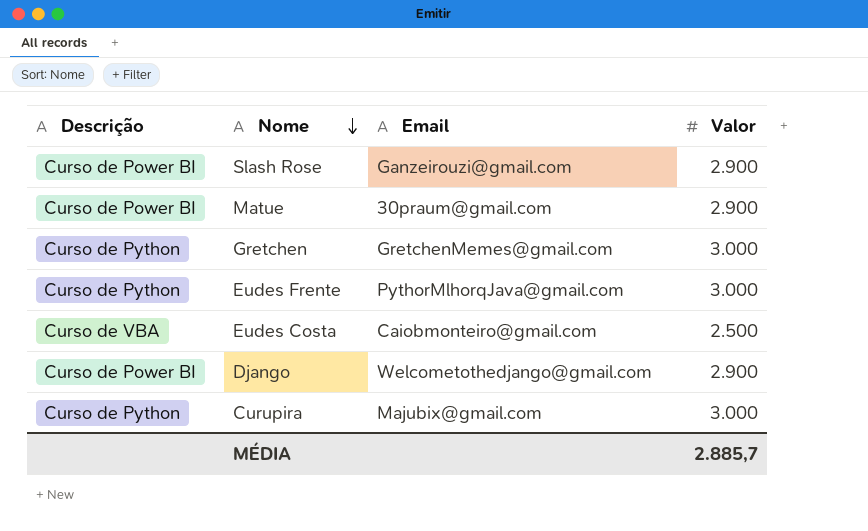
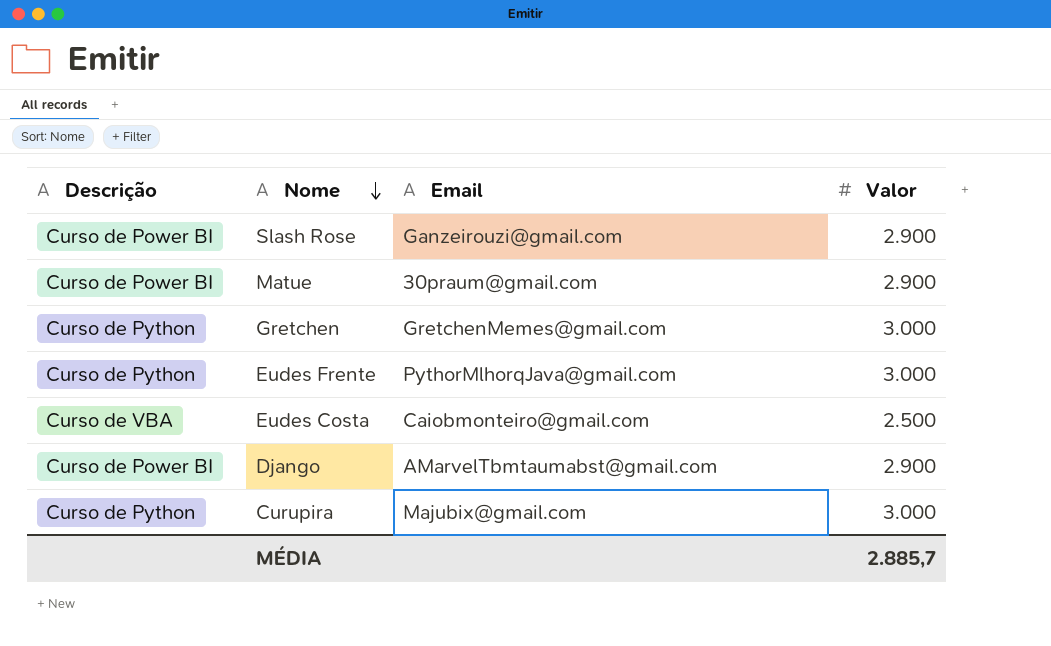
Django | Email: Welcometothedjango@gmail.com -> AMarvelTbmtaumabst@gmail.com

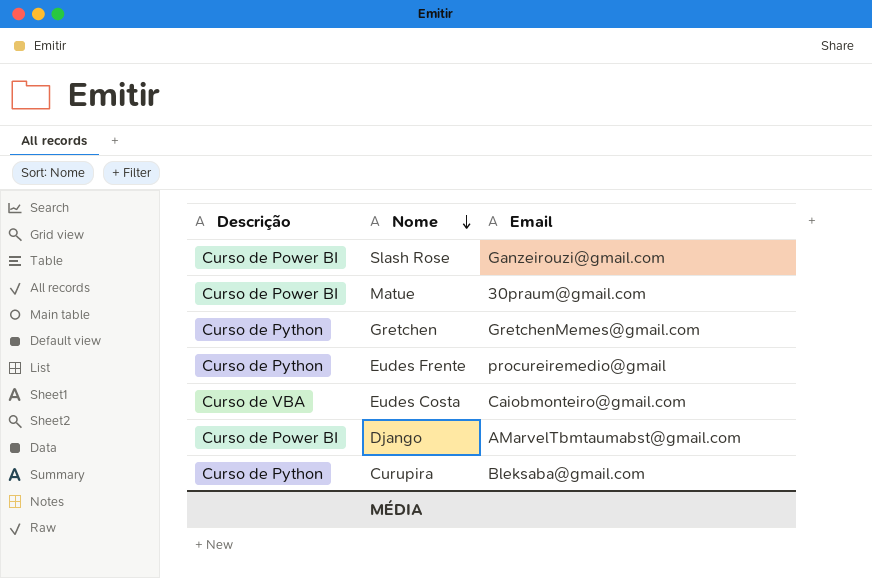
column Valor | position: 4 -> none
Eudes Frente | Email: PythorMlhorqJava@gmail.com -> procureiremedio@gmail
Curupira | Email: Majubix@gmail.com -> Bleksaba@gmail.com

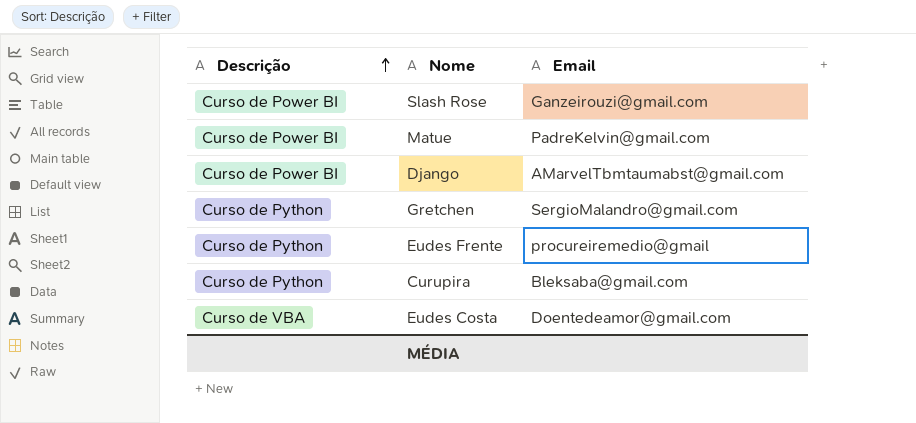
row order: Nome descending -> Descrição ascending
Matue | Email: 30praum@gmail.com -> PadreKelvin@gmail.com
Gretchen | Email: GretchenMemes@gmail.com -> SergioMalandro@gmail.com
Eudes Costa | Email: Caiobmonteiro@gmail.com -> Doentedeamor@gmail.com

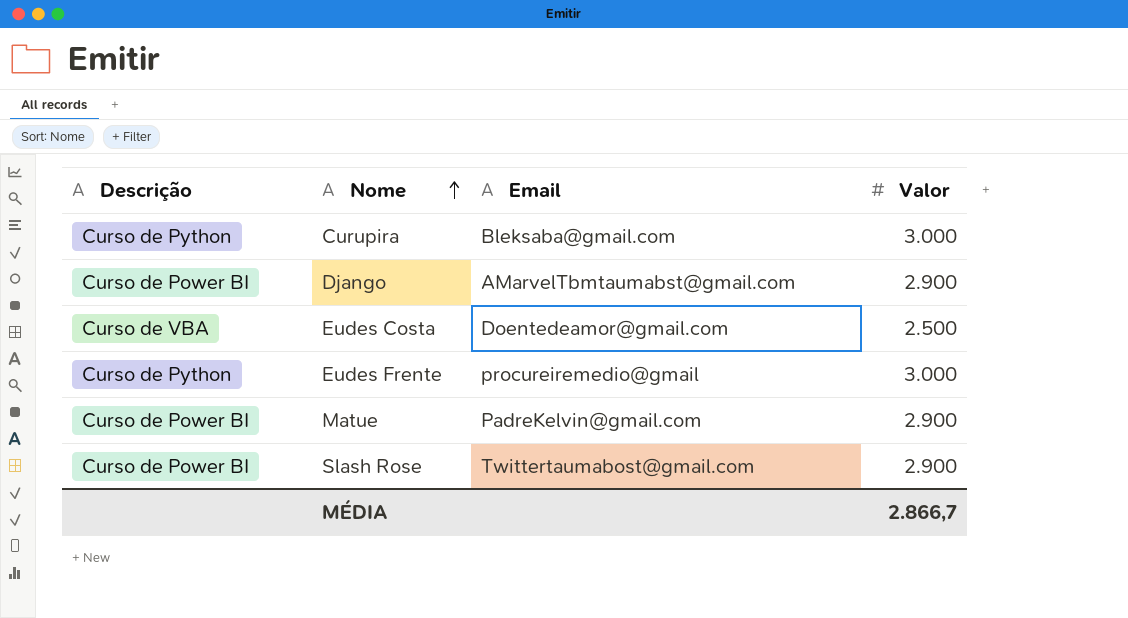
row order: Descrição ascending -> Nome ascending
column Valor | position: none -> 4
row Gretchen: Curso de Python | SergioMalandro@gmail.com -> none
Slash Rose | Email: Ganzeirouzi@gmail.com -> Twittertaumabost@gmail.com

